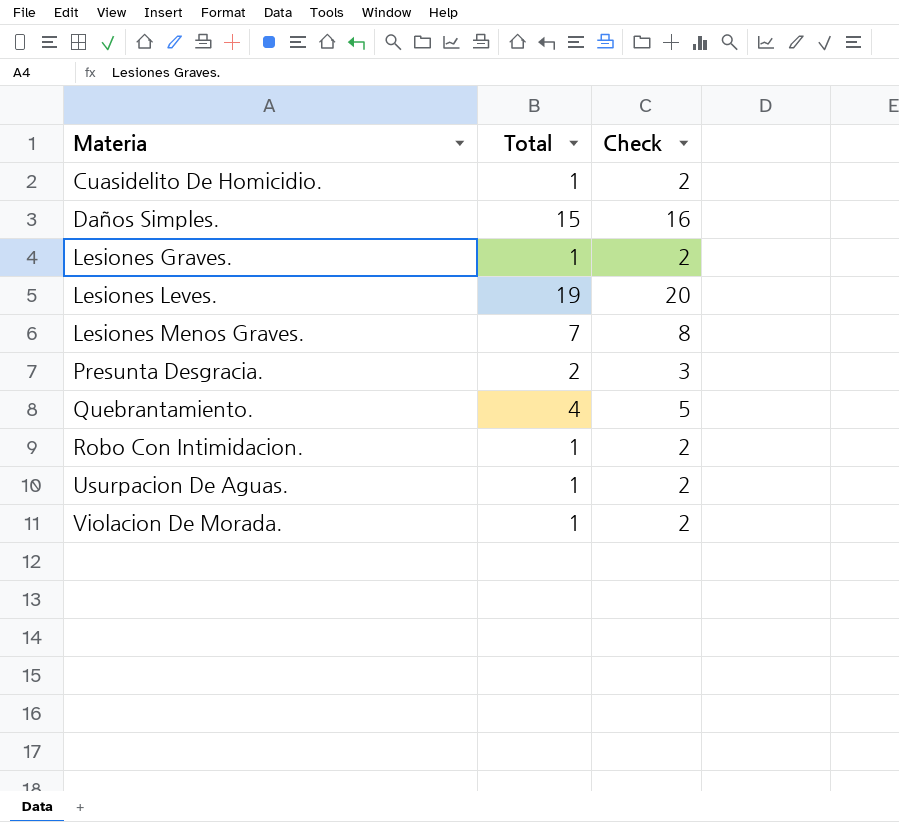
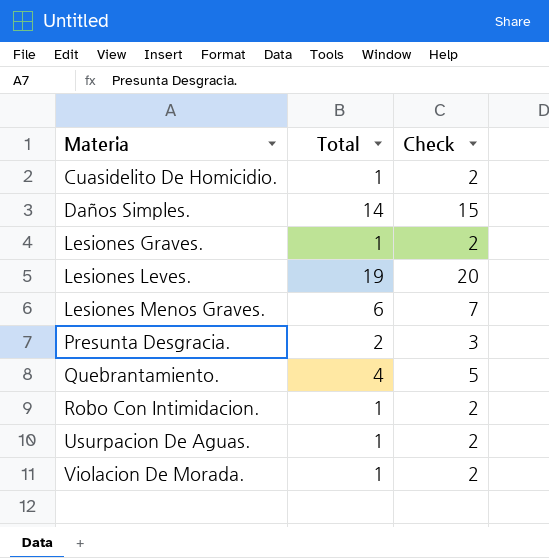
Daños Simples. | Total: 15 -> 14
Daños Simples. | Check: 16 -> 15
Lesiones Menos Graves. | Total: 7 -> 6
Lesiones Menos Graves. | Check: 8 -> 7

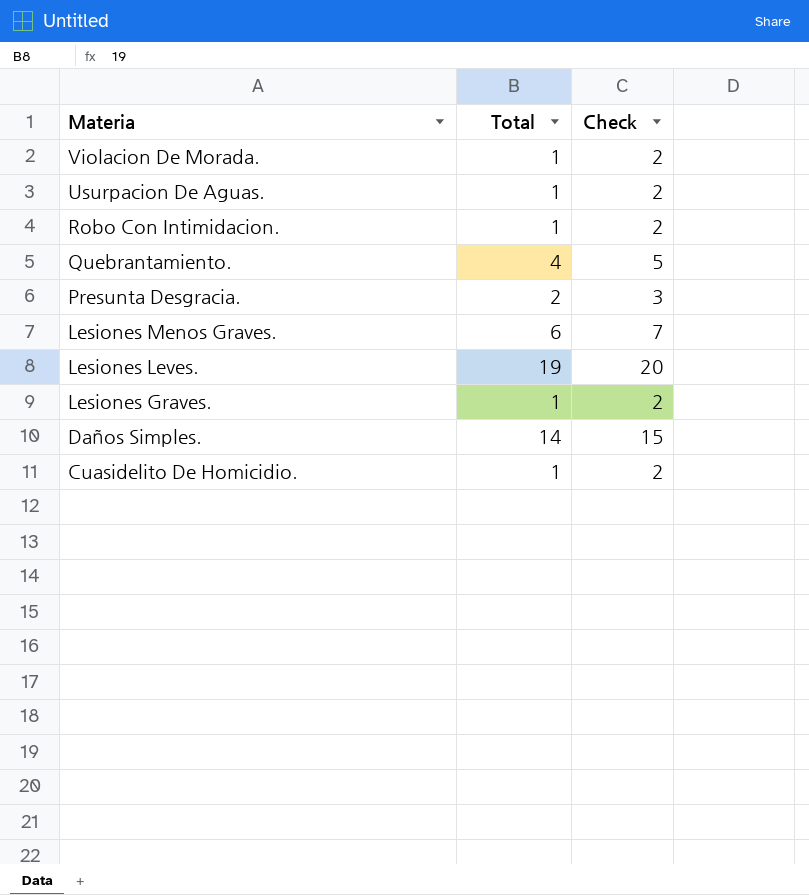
row order: Materia ascending -> Materia descending

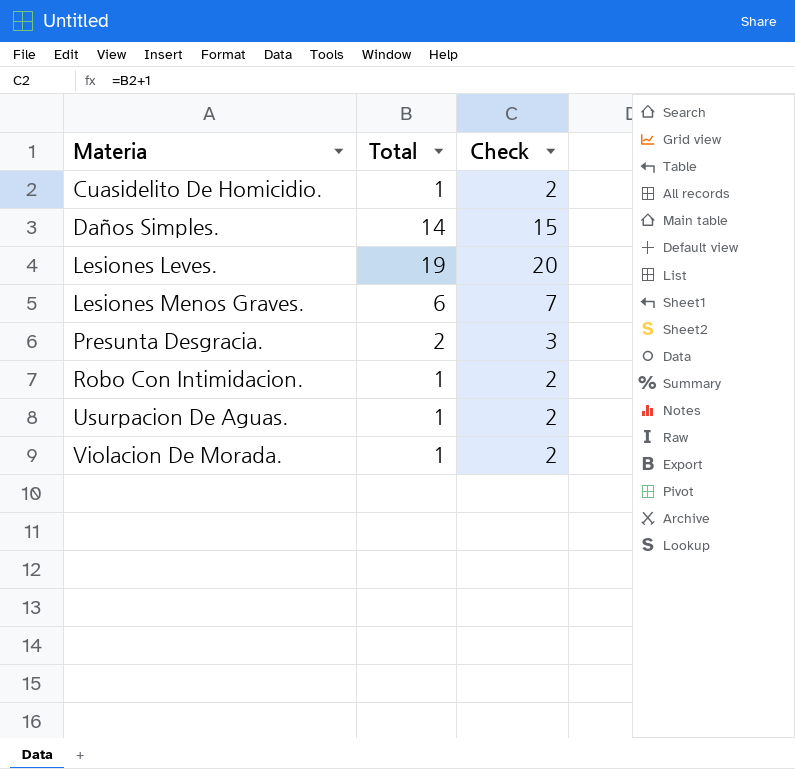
row order: Materia descending -> Materia ascending
row Quebrantamiento.: 4 | 5 -> none
row Lesiones Graves.: 1 | 2 -> none

